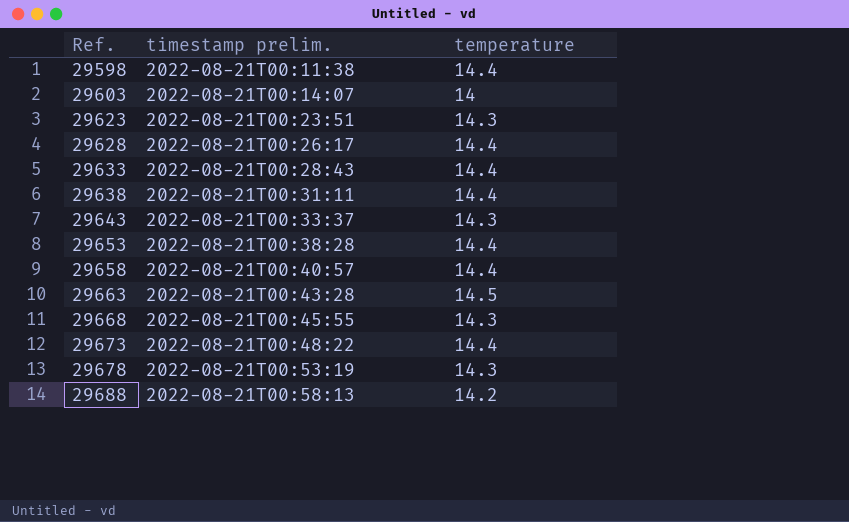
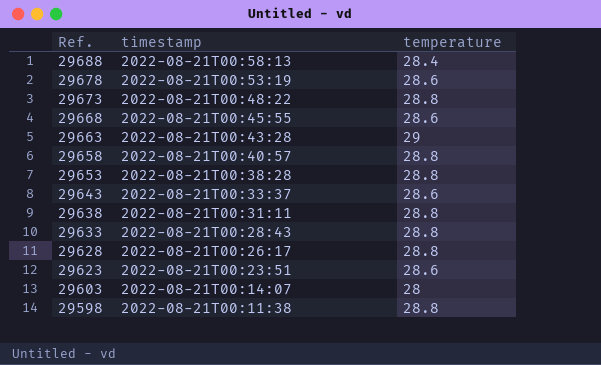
row order: Ref. ascending -> Ref. descending
column name: timestamp prelim. -> timestamp
29688 | temperature: 14.2 -> 28.4
29678 | temperature: 14.3 -> 28.6
29673 | temperature: 14.4 -> 28.8
29668 | temperature: 14.3 -> 28.6
29663 | temperature: 14.5 -> 29
29658 | temperature: 14.4 -> 28.8
29653 | temperature: 14.4 -> 28.8
29643 | temperature: 14.3 -> 28.6
29638 | temperature: 14.4 -> 28.8
29633 | temperature: 14.4 -> 28.8
29628 | temperature: 14.4 -> 28.8
29623 | temperature: 14.3 -> 28.6
29603 | temperature: 14 -> 28
29598 | temperature: 14.4 -> 28.8

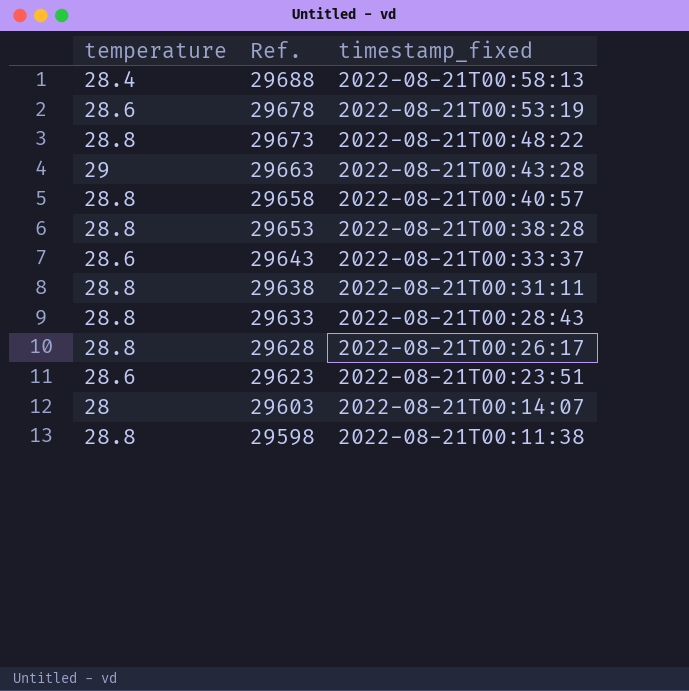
column temperature | position: 3 -> 1
column name: timestamp -> timestamp_fixed
row 29668: 2022-08-21T00:45:55 | 28.6 -> none

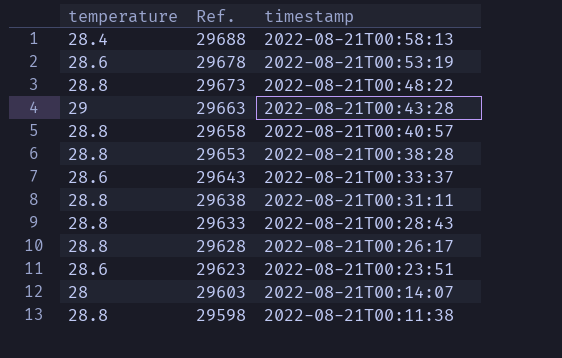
column name: timestamp_fixed -> timestamp

